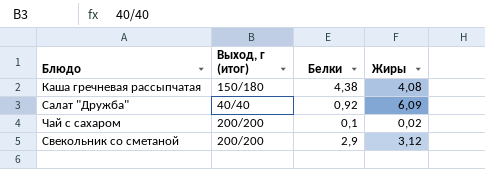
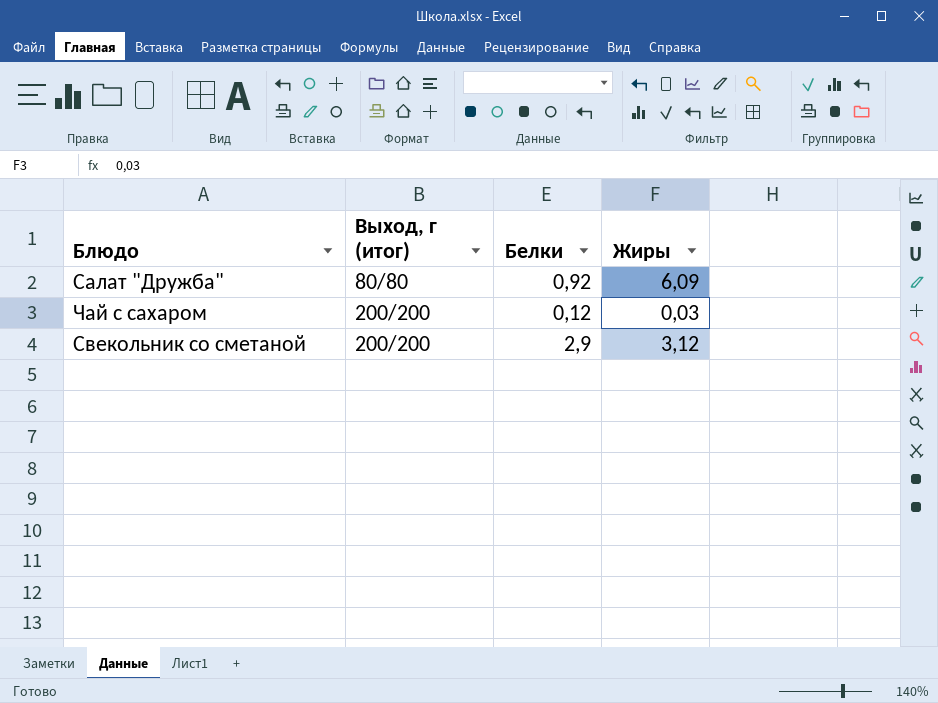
row Каша гречневая рассыпчатая: 150/180 | 4,38 | 4,08 -> none
Салат "Дружба" | Выход, г (итог): 40/40 -> 80/80
Чай с сахаром | Белки: 0,1 -> 0,12
Чай с сахаром | Жиры: 0,02 -> 0,03

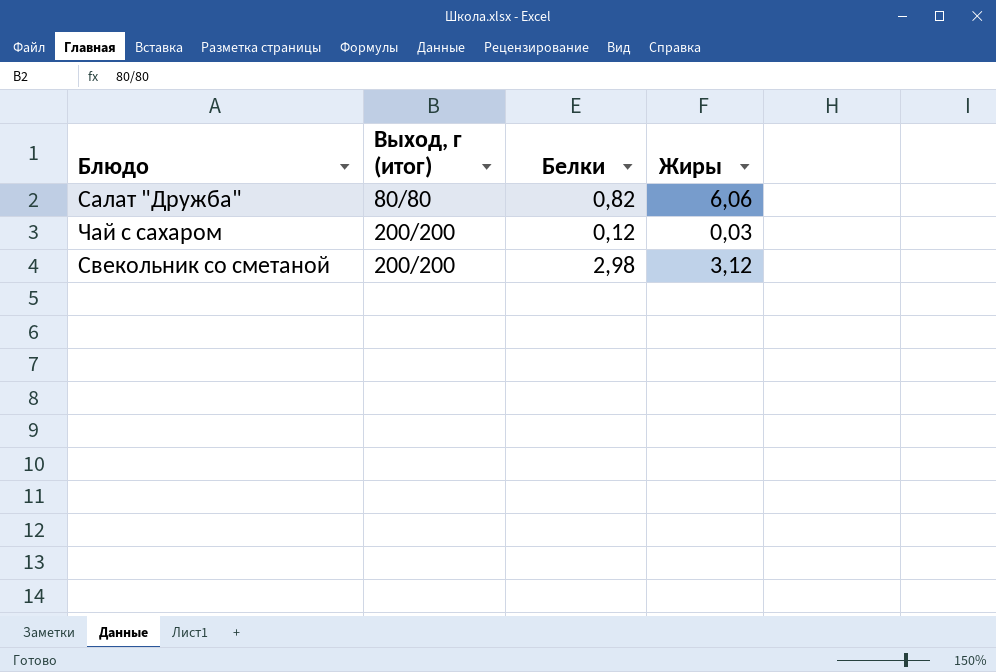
Салат "Дружба" | Белки: 0,92 -> 0,82
Салат "Дружба" | Жиры: 6,09 -> 6,06
Свекольник со сметаной | Белки: 2,9 -> 2,98

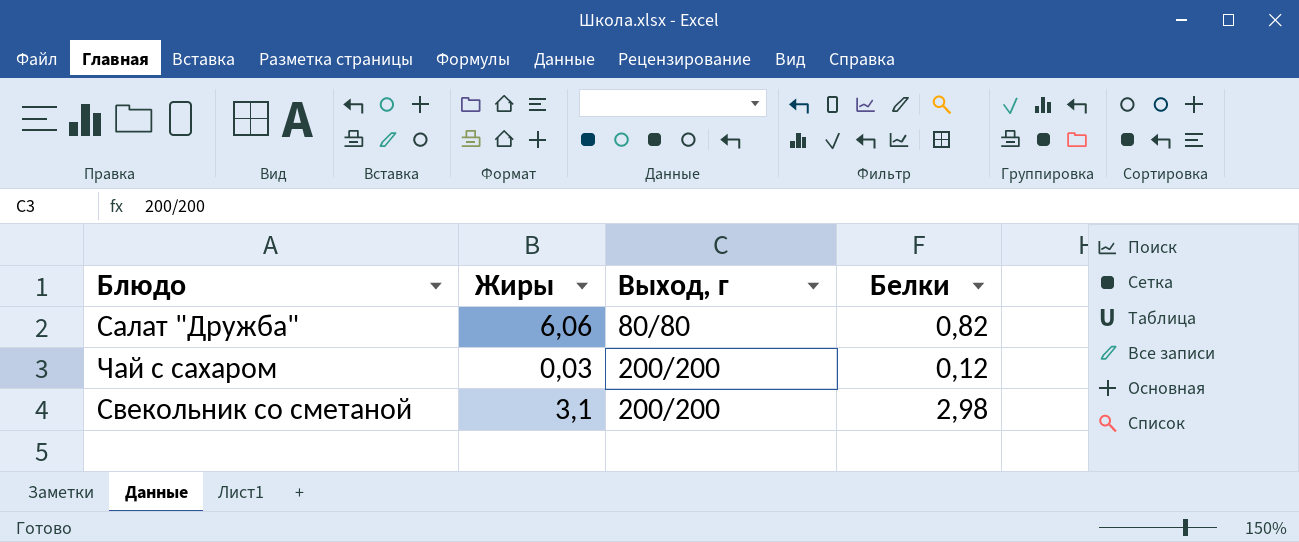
column Жиры | position: 4 -> 2
column name: Выход, г (итог) -> Выход, г
Свекольник со сметаной | Жиры: 3,12 -> 3,1

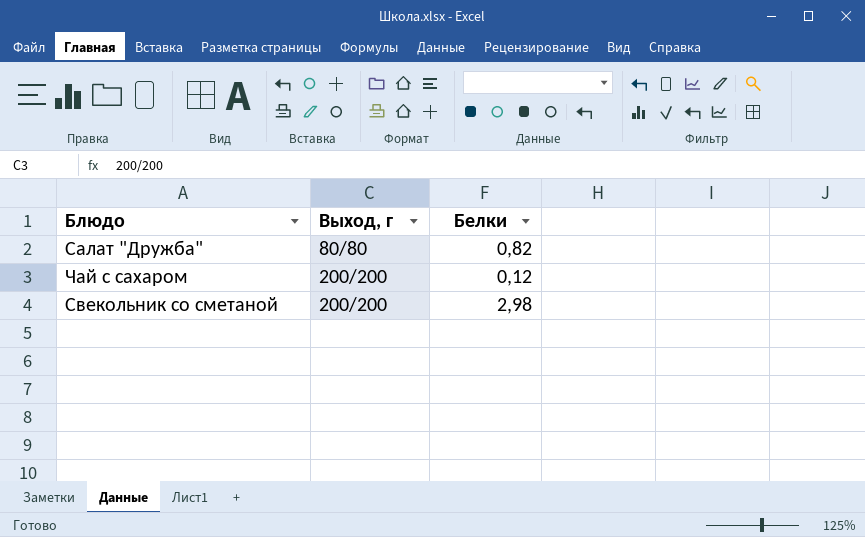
column Жиры | position: 2 -> none

